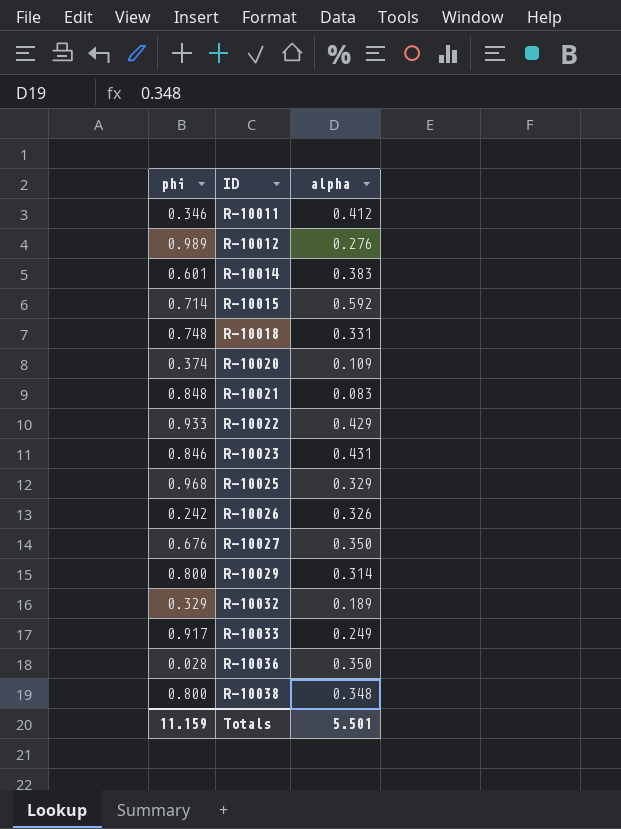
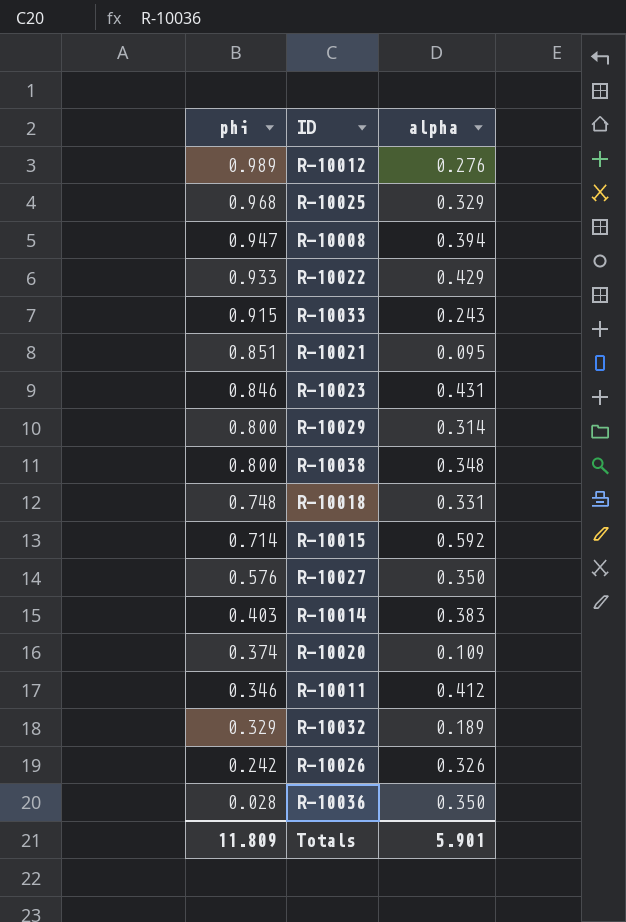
row order: ID ascending -> phi descending
row R-10008: none -> 0.947 | 0.394
R-10033 | phi: 0.917 -> 0.915
R-10033 | alpha: 0.249 -> 0.243
R-10021 | phi: 0.848 -> 0.851
R-10021 | alpha: 0.083 -> 0.095
R-10027 | phi: 0.676 -> 0.576
R-10014 | phi: 0.601 -> 0.403
Totals | phi: 11.159 -> 11.809
Totals | alpha: 5.501 -> 5.901

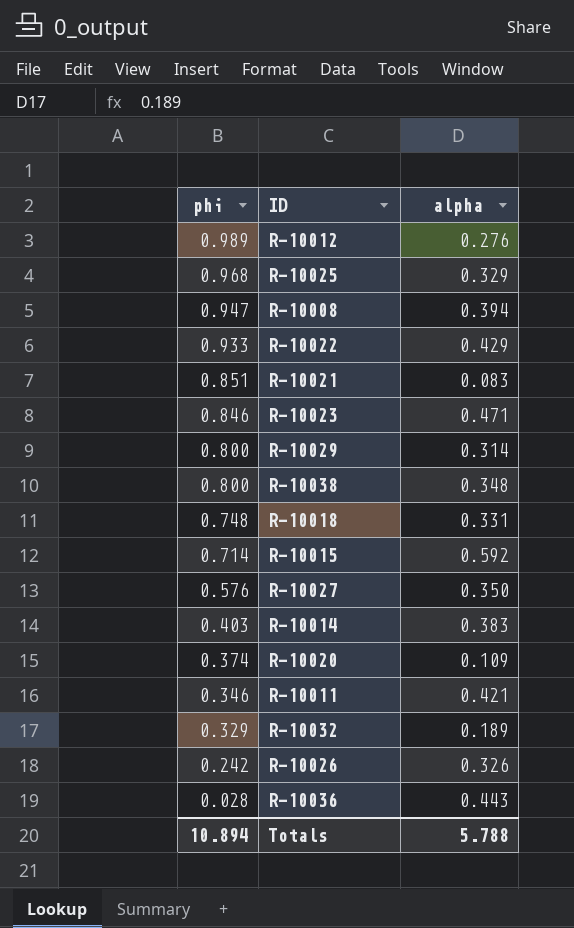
row R-10033: 0.915 | 0.243 -> none
R-10021 | alpha: 0.095 -> 0.083
R-10023 | alpha: 0.431 -> 0.471
R-10011 | alpha: 0.412 -> 0.421
R-10036 | alpha: 0.350 -> 0.443
Totals | phi: 11.809 -> 10.894
Totals | alpha: 5.901 -> 5.788

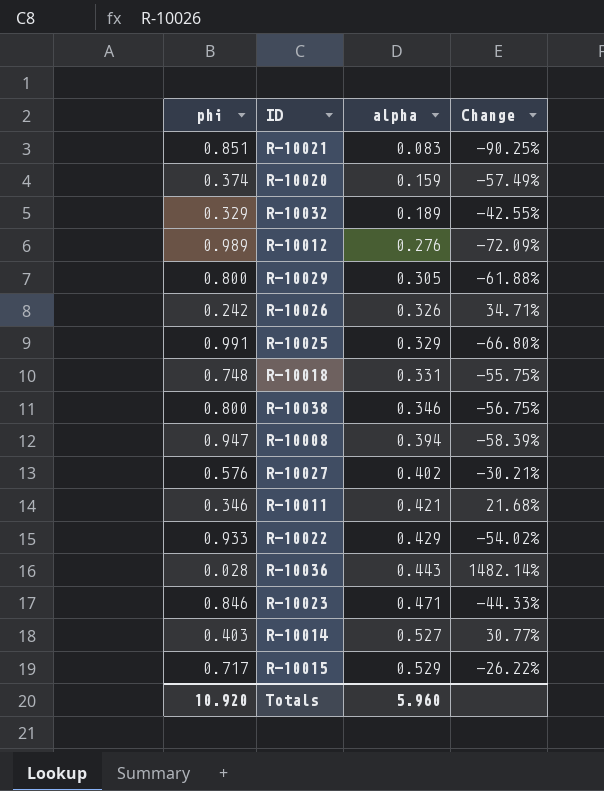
row order: phi descending -> alpha ascending
column Change | formula: none -> ([alpha] - [phi]) / [phi]
R-10020 | alpha: 0.109 -> 0.159
R-10029 | alpha: 0.314 -> 0.305
R-10025 | phi: 0.968 -> 0.991
R-10038 | alpha: 0.348 -> 0.346
R-10027 | alpha: 0.350 -> 0.402
R-10014 | alpha: 0.383 -> 0.527
R-10015 | phi: 0.714 -> 0.717
R-10015 | alpha: 0.592 -> 0.529
Totals | phi: 10.894 -> 10.920
Totals | alpha: 5.788 -> 5.960

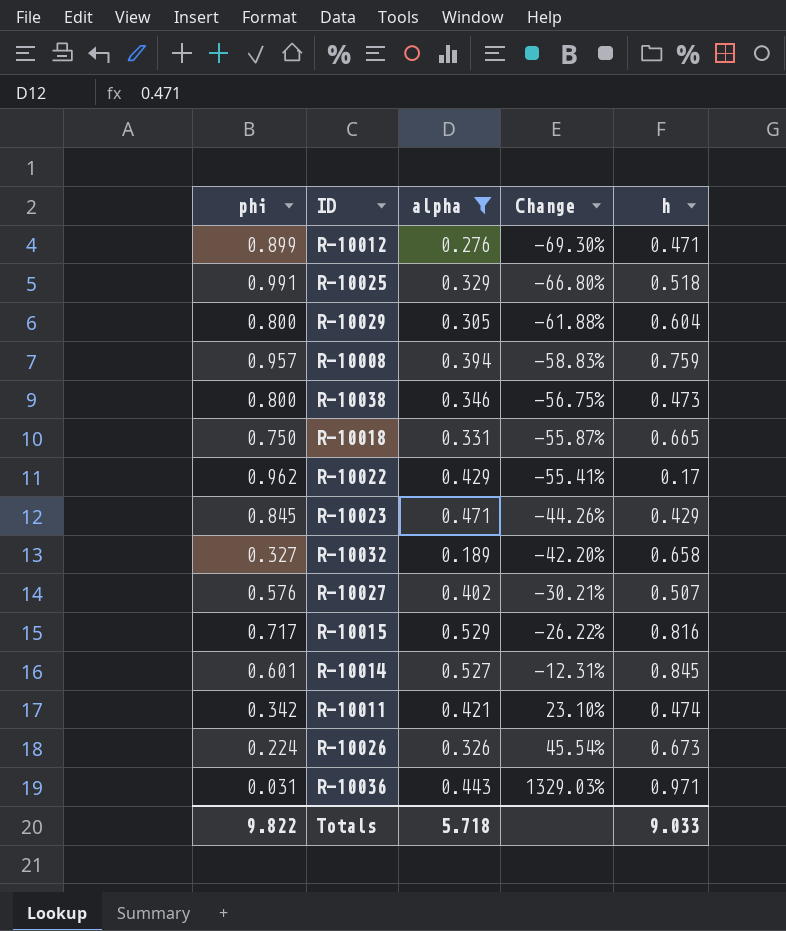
filter: none -> alpha >= 0.189
row order: alpha ascending -> Change ascending
column h | position: none -> 5
R-10012 | phi: 0.989 -> 0.899
R-10012 | Change: -72.09% -> -69.30%
R-10008 | phi: 0.947 -> 0.957
R-10008 | Change: -58.39% -> -58.83%
R-10018 | phi: 0.748 -> 0.750
R-10018 | Change: -55.75% -> -55.87%
R-10022 | phi: 0.933 -> 0.962
R-10022 | Change: -54.02% -> -55.41%
R-10023 | phi: 0.846 -> 0.845
R-10023 | Change: -44.33% -> -44.26%
R-10032 | phi: 0.329 -> 0.327
R-10032 | Change: -42.55% -> -42.20%
R-10014 | phi: 0.403 -> 0.601
R-10014 | Change: 30.77% -> -12.31%
R-10011 | phi: 0.346 -> 0.342
R-10011 | Change: 21.68% -> 23.10%
R-10026 | phi: 0.242 -> 0.224
R-10026 | Change: 34.71% -> 45.54%
R-10036 | phi: 0.028 -> 0.031
R-10036 | Change: 1482.14% -> 1329.03%
Totals | phi: 10.920 -> 9.822
Totals | alpha: 5.960 -> 5.718

